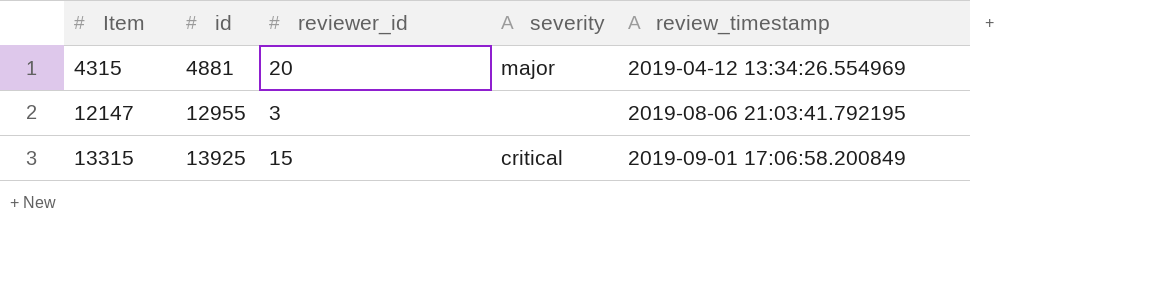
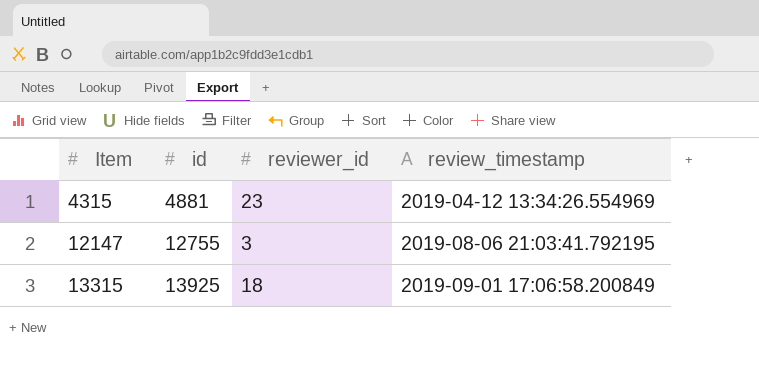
column severity | position: 4 -> none
4315 | reviewer_id: 20 -> 23
12147 | id: 12955 -> 12755
13315 | reviewer_id: 15 -> 18

